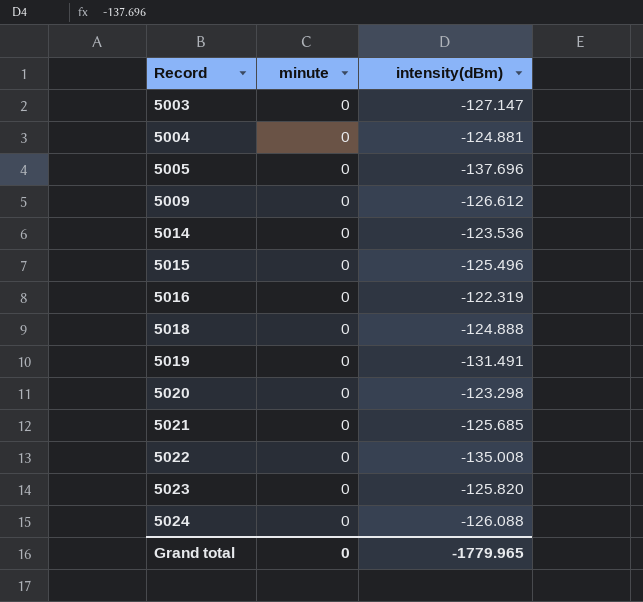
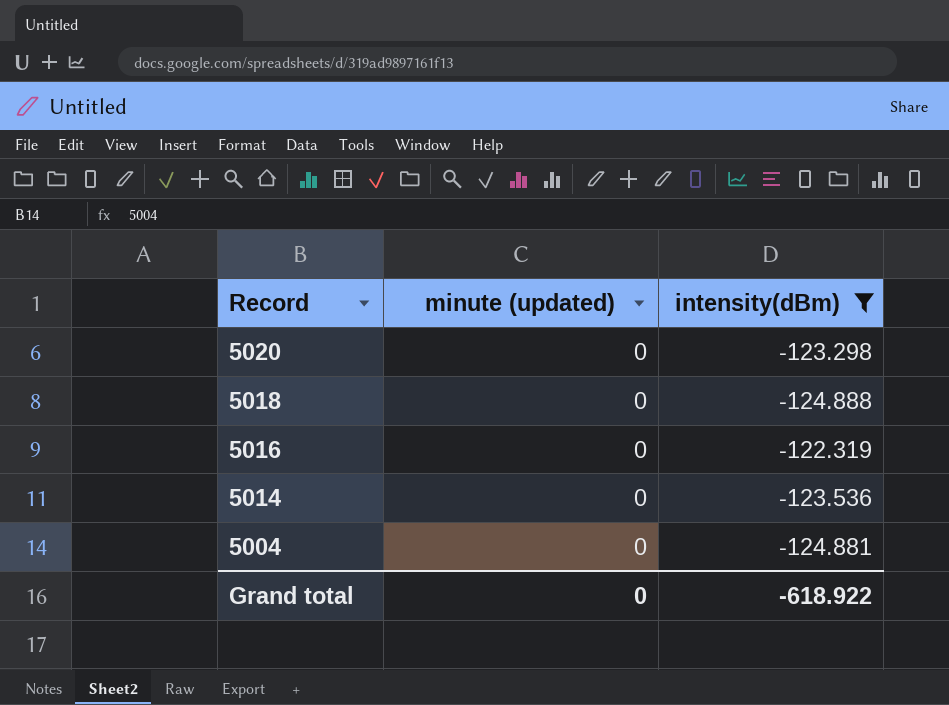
filter: none -> intensity(dBm) >= -124.888
row order: Record ascending -> Record descending
column name: minute -> minute (updated)
Grand total | intensity(dBm): -1779.965 -> -618.922

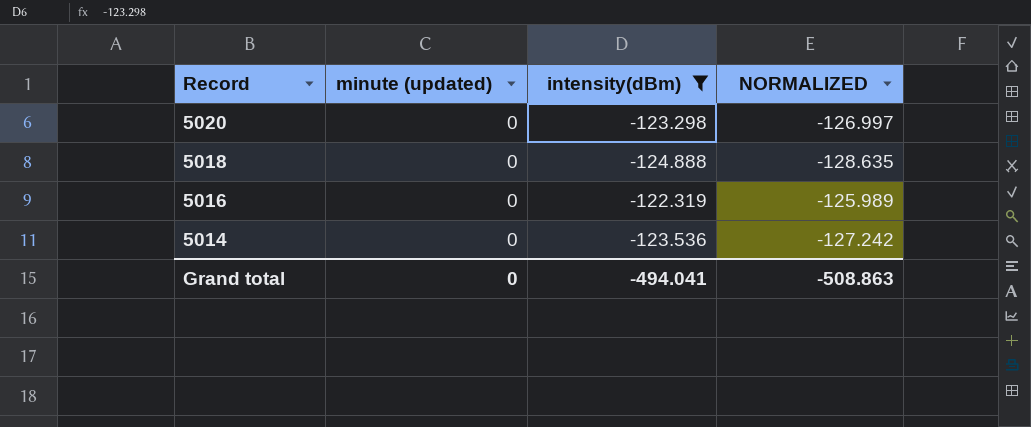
column NORMALIZED | formula: none -> [intensity(dBm)] * 1.03
row 5004: 0 | -124.881 -> none
Grand total | intensity(dBm): -618.922 -> -494.041

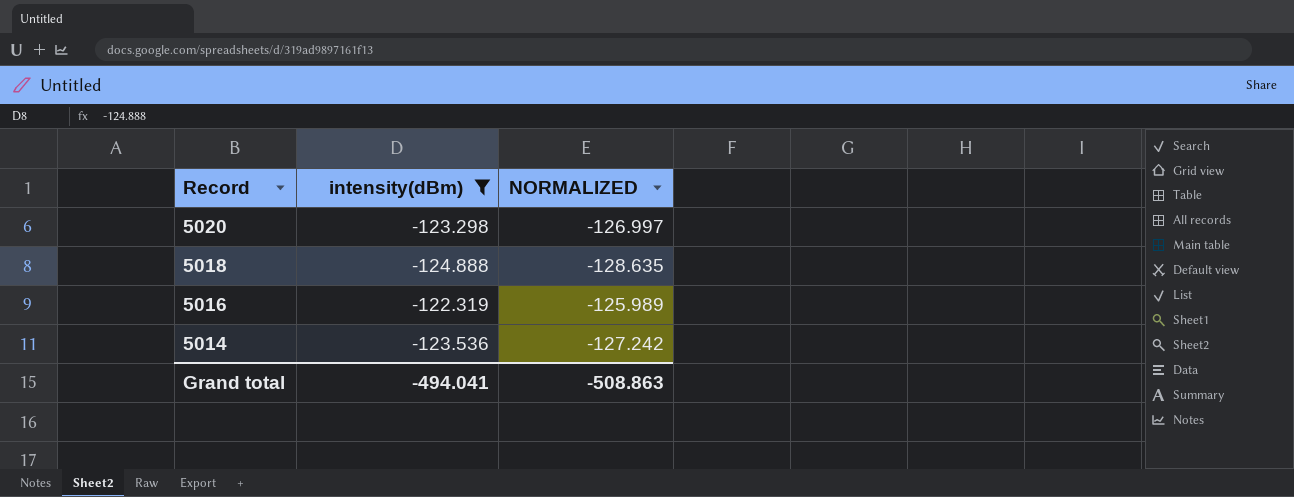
column minute (updated) | position: 2 -> none

